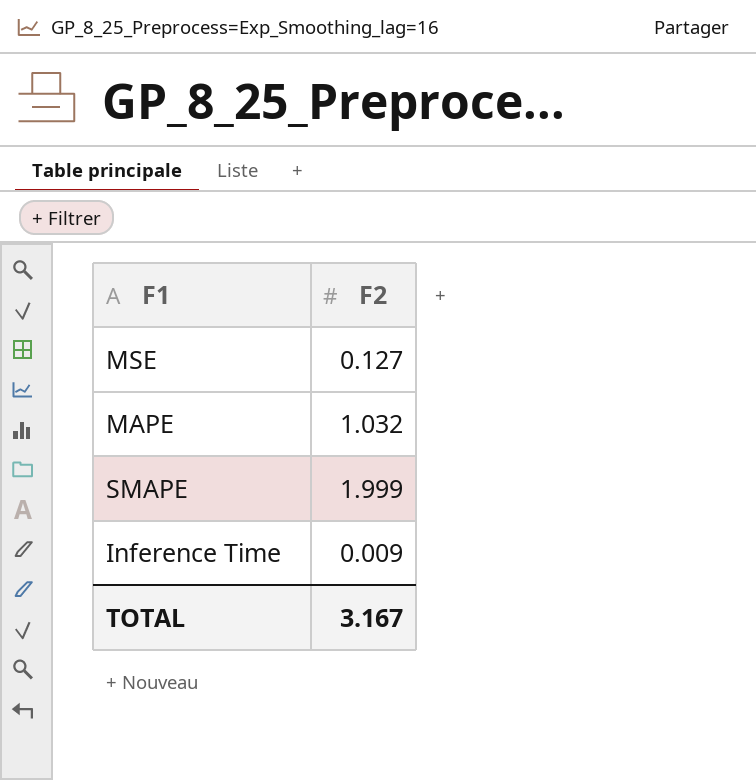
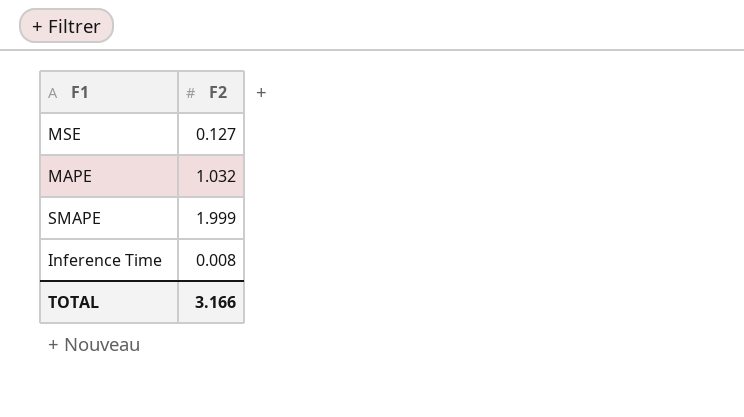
Inference Time | F2: 0.009 -> 0.008
TOTAL | F2: 3.167 -> 3.166

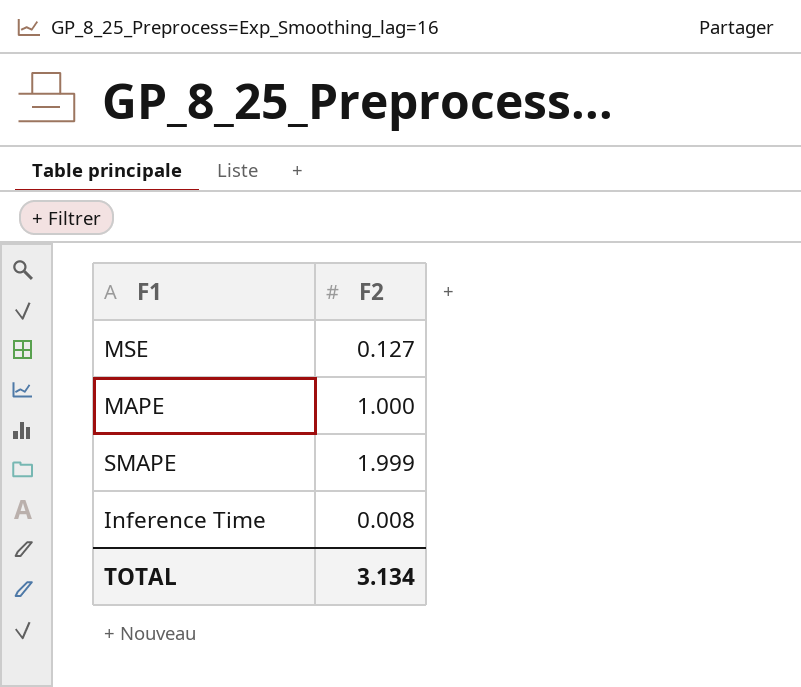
MAPE | F2: 1.032 -> 1.000
TOTAL | F2: 3.166 -> 3.134

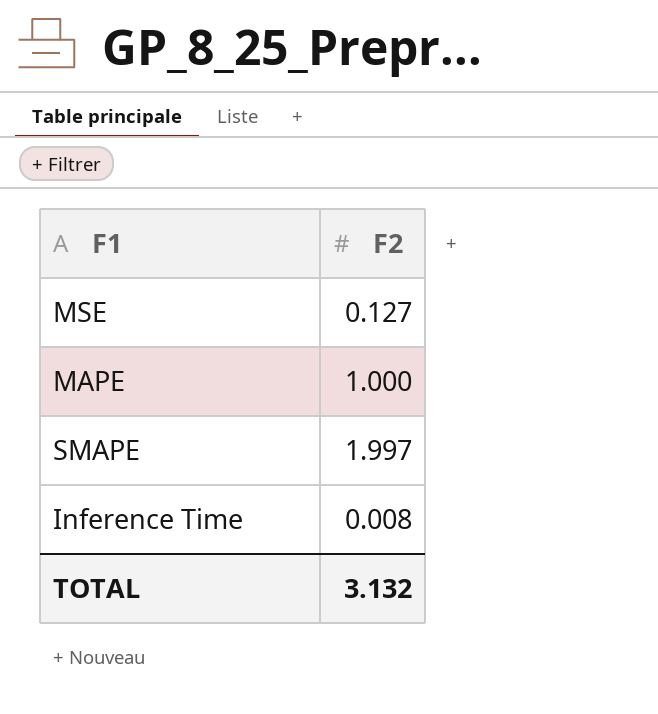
SMAPE | F2: 1.999 -> 1.997
TOTAL | F2: 3.134 -> 3.132

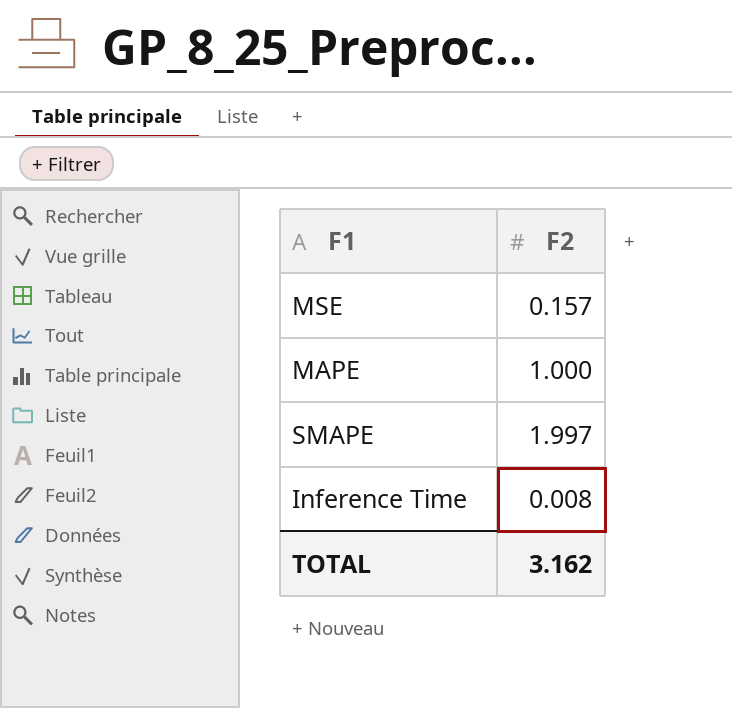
MSE | F2: 0.127 -> 0.157
TOTAL | F2: 3.132 -> 3.162

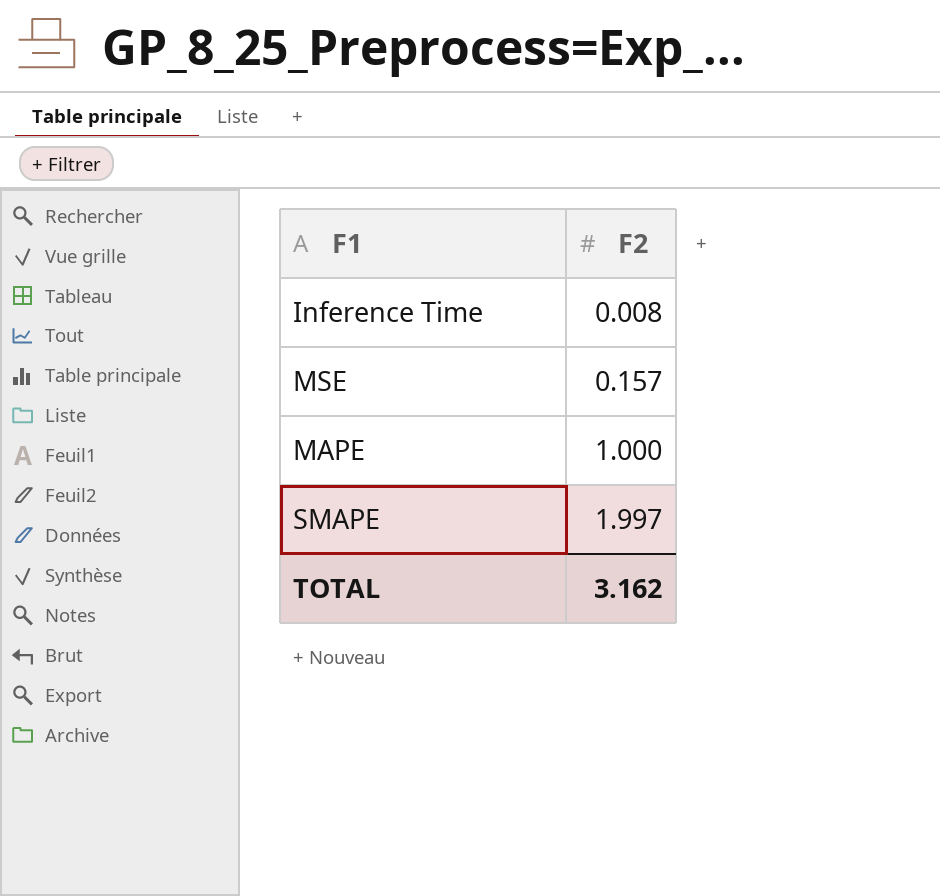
row order: none -> F2 ascending

